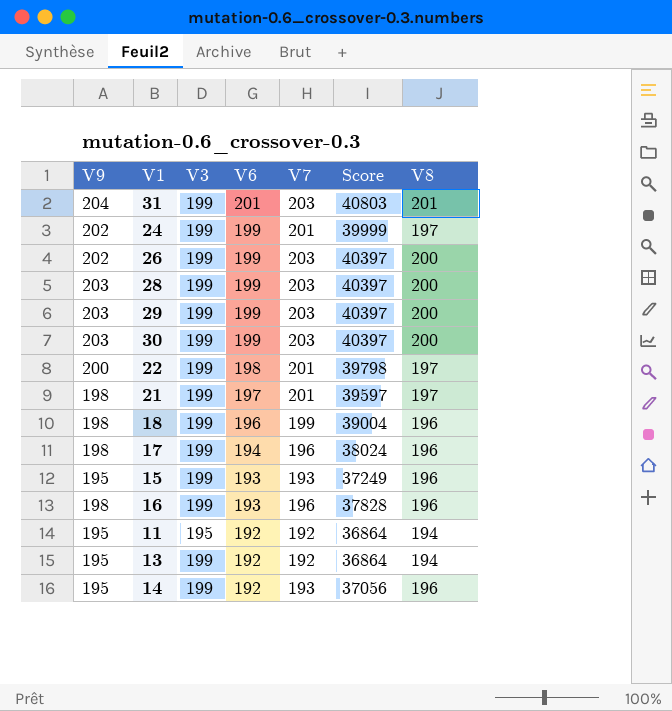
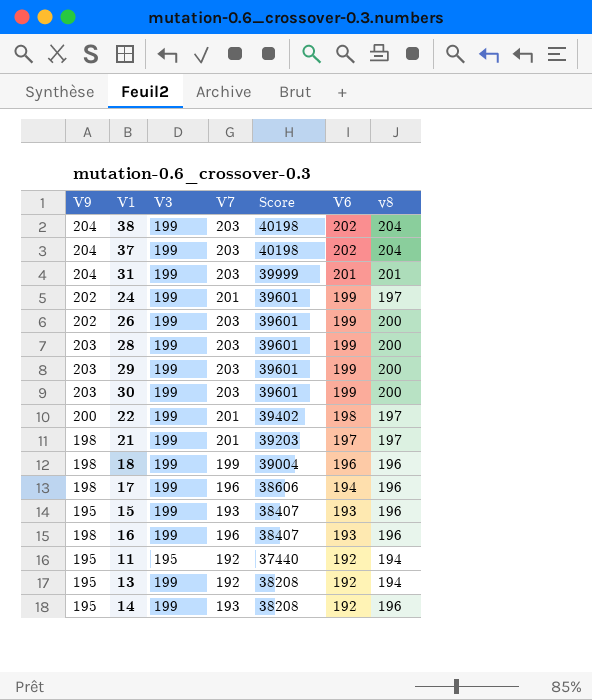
column Score | formula: [V6] * [V7] -> [V3] * [V6]
column V6 | position: 4 -> 6
column name: V8 -> v8
row 38: none -> 204 | 199 | 203 | 40198 | 202 | 204
row 37: none -> 204 | 199 | 203 | 40198 | 202 | 204

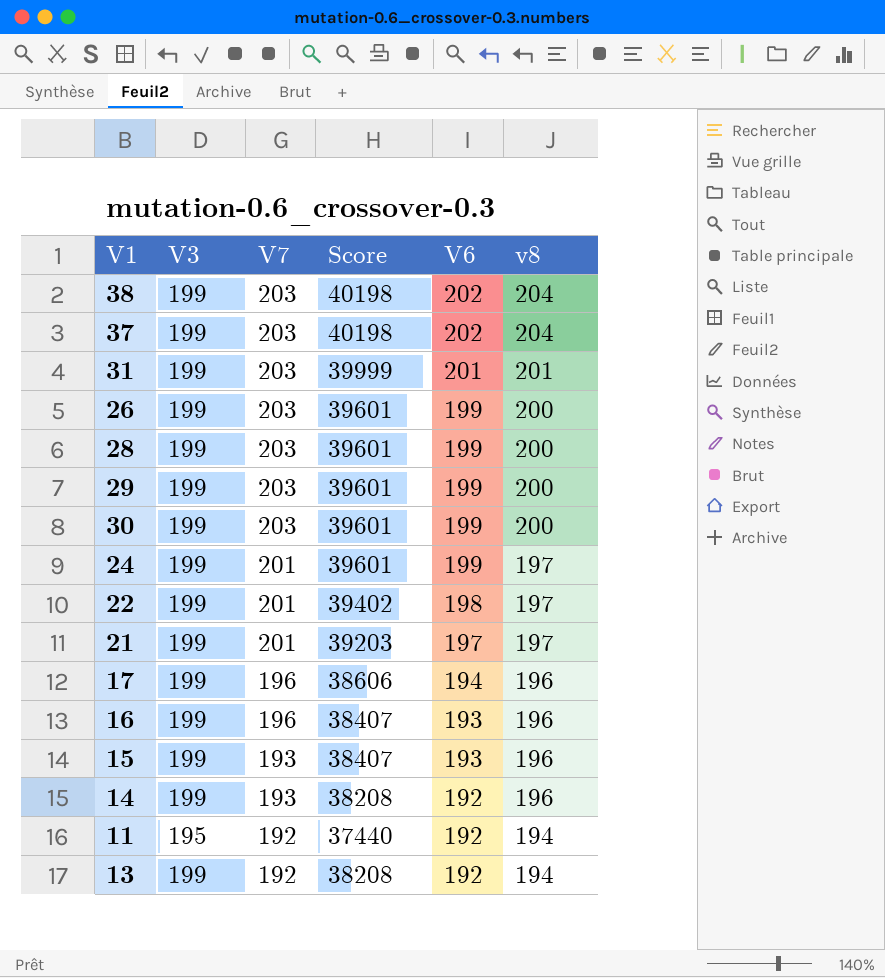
row order: V6 descending -> V7 descending
column V9 | position: 1 -> none
row 18: 198 | 199 | 199 | 39004 | 196 | 196 -> none

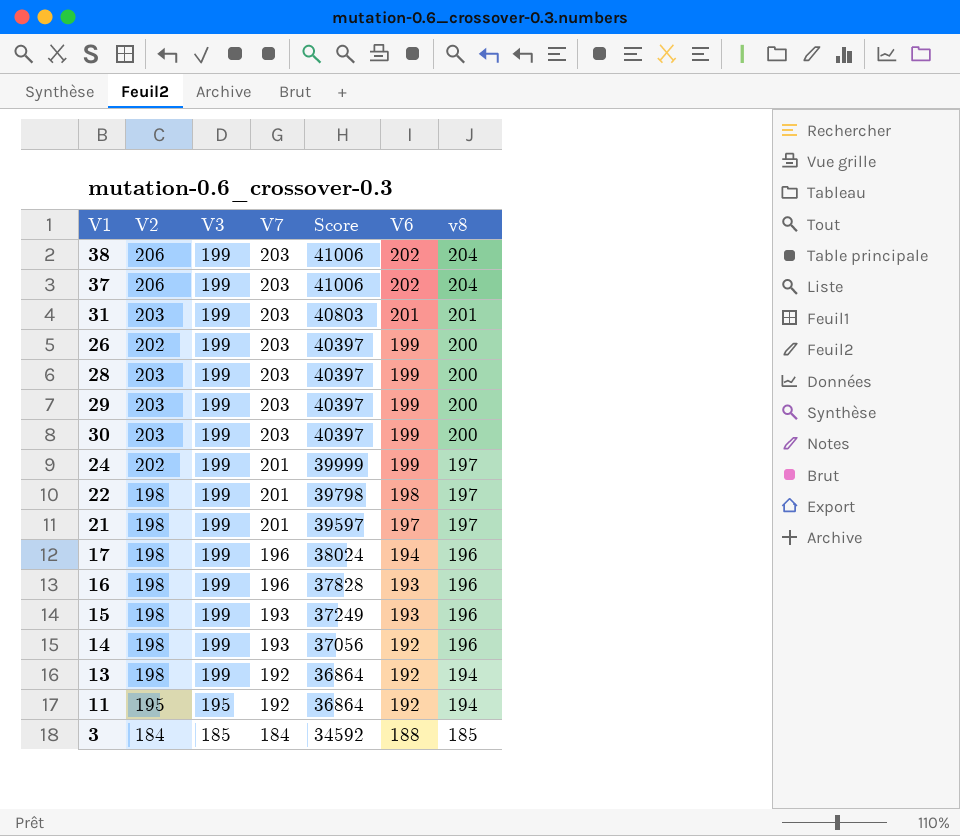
row order: V7 descending -> V3 descending
column V2 | position: none -> 2
column Score | formula: [V3] * [V6] -> [V7] * [V6]
row 3: none -> 184 | 185 | 184 | 34592 | 188 | 185

